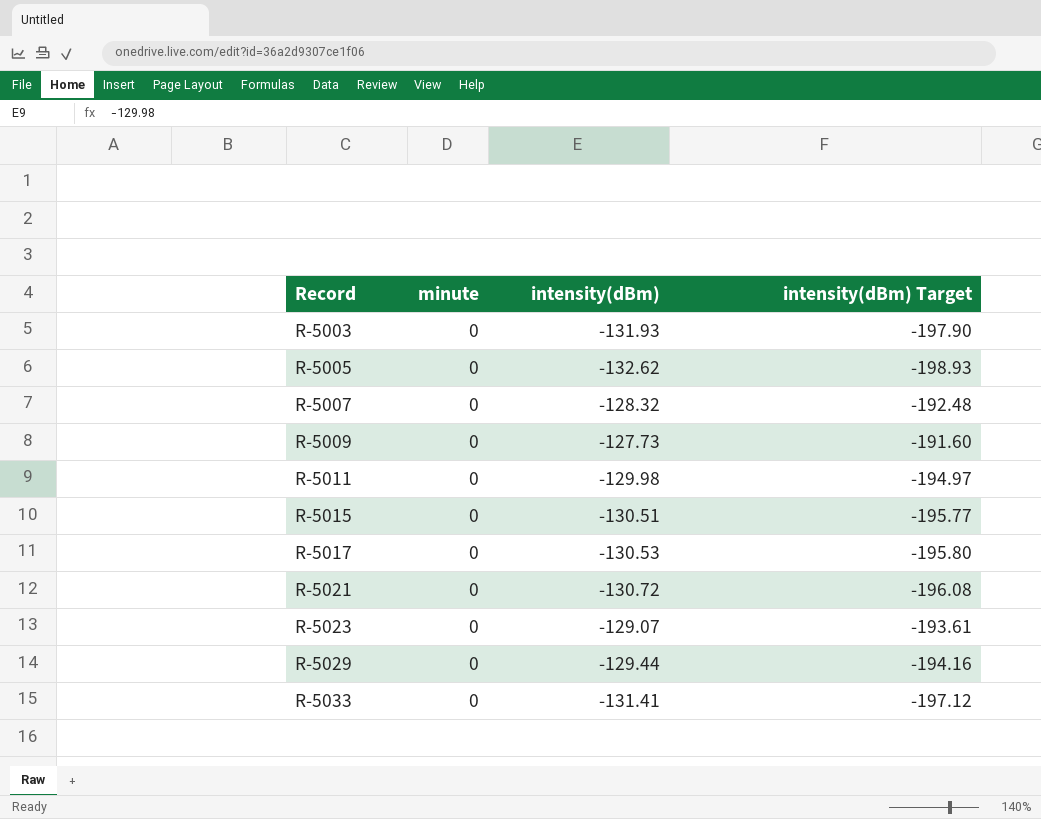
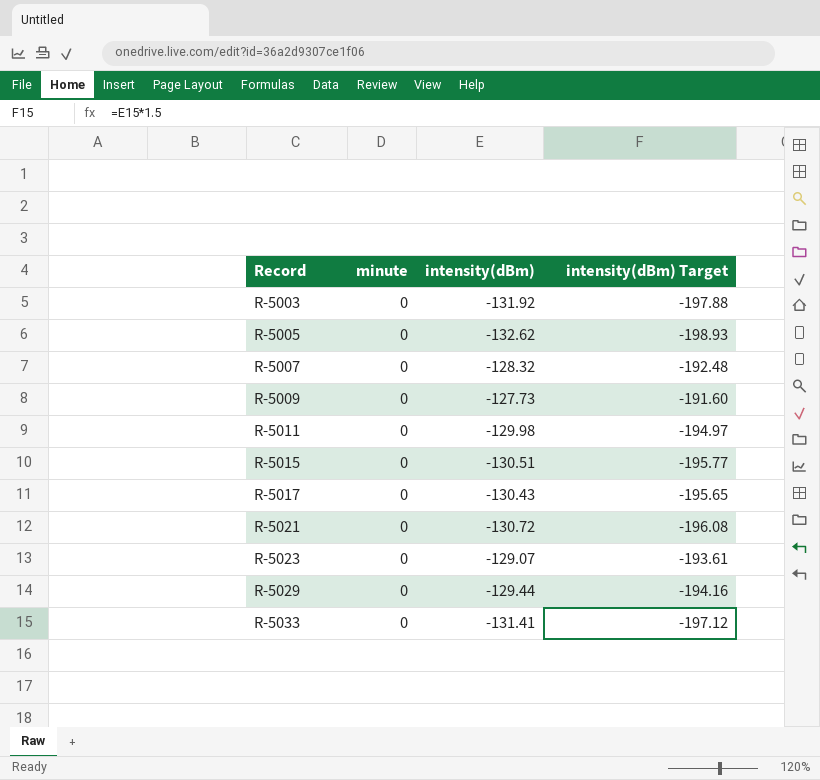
R-5003 | intensity(dBm): -131.93 -> -131.92
R-5003 | intensity(dBm) Target: -197.90 -> -197.88
R-5017 | intensity(dBm): -130.53 -> -130.43
R-5017 | intensity(dBm) Target: -195.80 -> -195.65

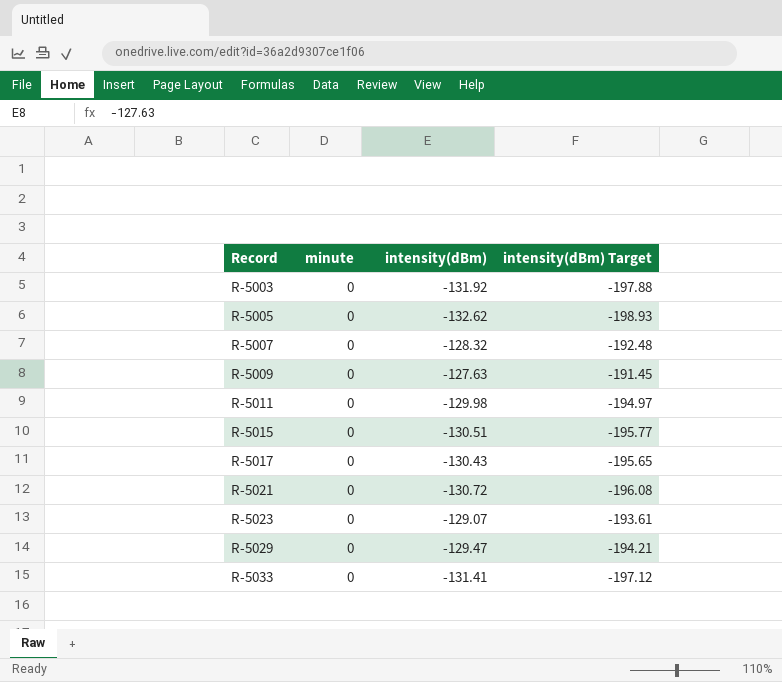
R-5009 | intensity(dBm): -127.73 -> -127.63
R-5009 | intensity(dBm) Target: -191.60 -> -191.45
R-5029 | intensity(dBm): -129.44 -> -129.47
R-5029 | intensity(dBm) Target: -194.16 -> -194.21

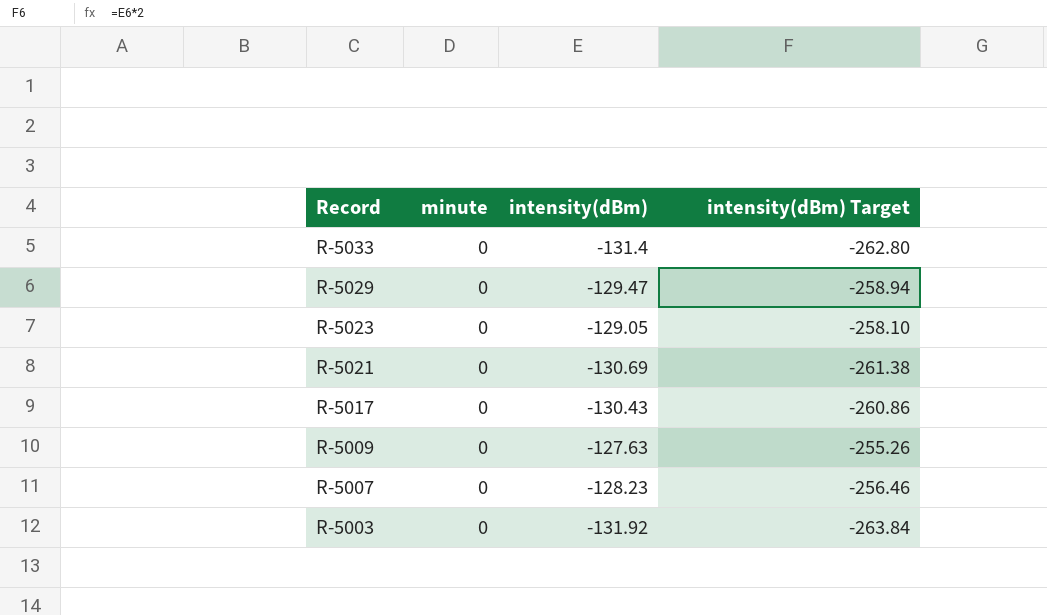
row order: Record ascending -> Record descending
column intensity(dBm) Target | formula: [intensity(dBm)] * 1.5 -> [intensity(dBm)] * 2
row R-5005: 0 | -132.62 | -198.93 -> none
row R-5011: 0 | -129.98 | -194.97 -> none
row R-5015: 0 | -130.51 | -195.77 -> none
R-5033 | intensity(dBm): -131.41 -> -131.4
R-5023 | intensity(dBm): -129.07 -> -129.05
R-5021 | intensity(dBm): -130.72 -> -130.69
R-5007 | intensity(dBm): -128.32 -> -128.23

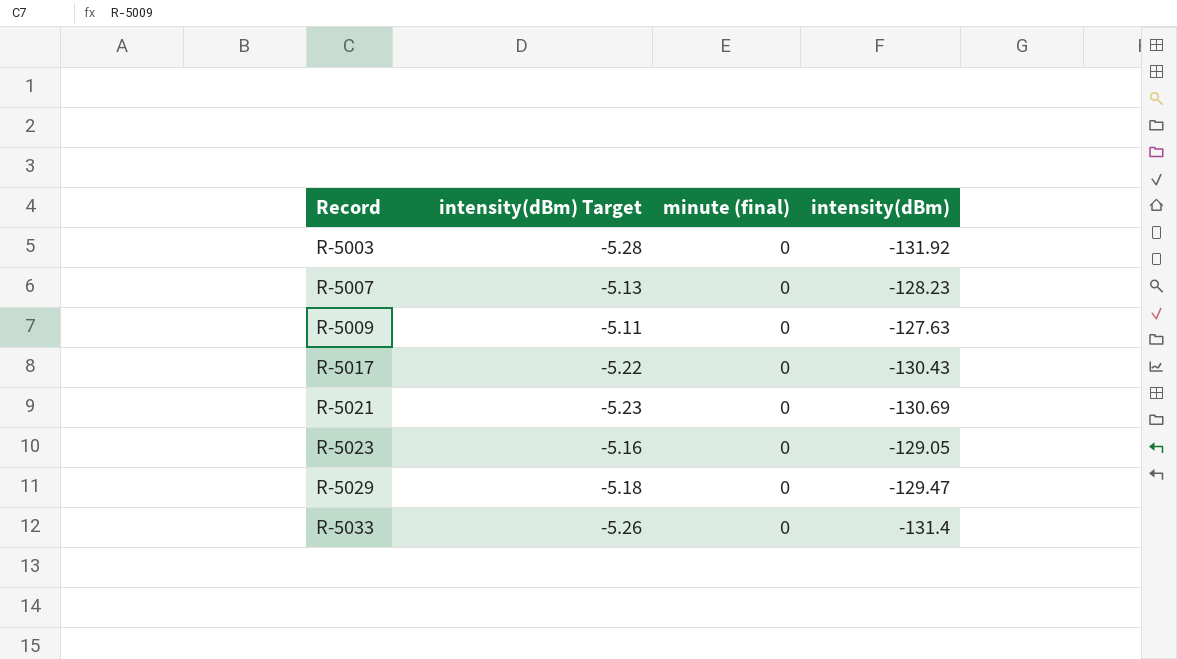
row order: Record descending -> Record ascending
column intensity(dBm) Target | formula: [intensity(dBm)] * 2 -> [intensity(dBm)] * 0.04
column intensity(dBm) Target | position: 4 -> 2
column name: minute -> minute (final)

